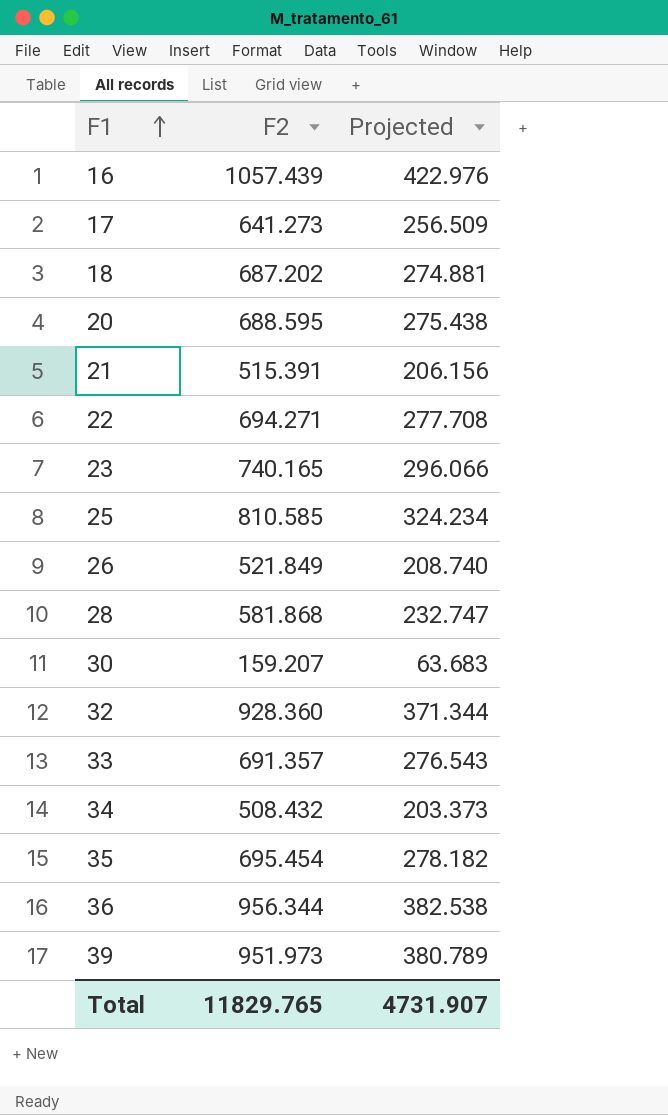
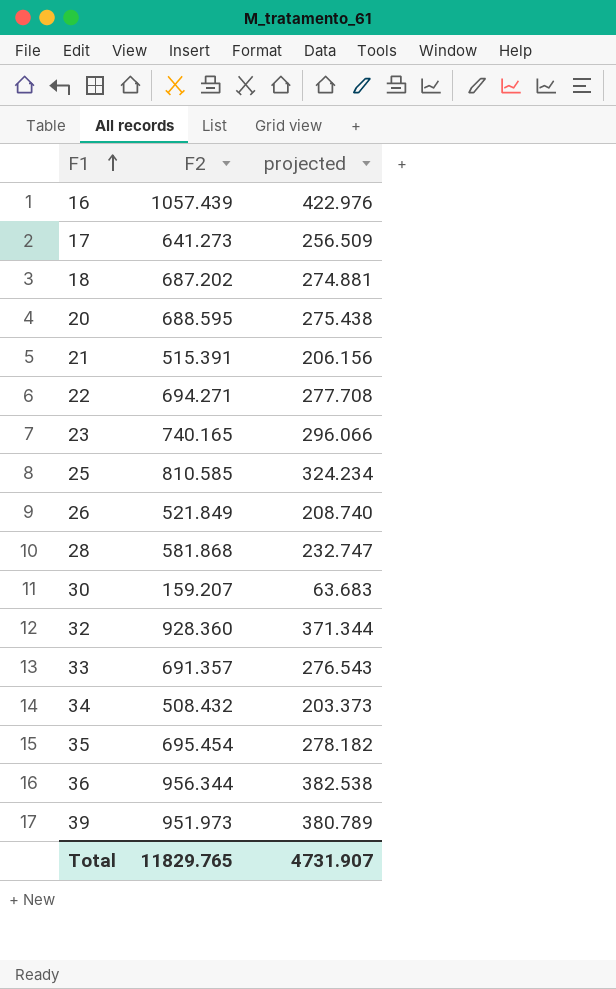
column name: Projected -> projected

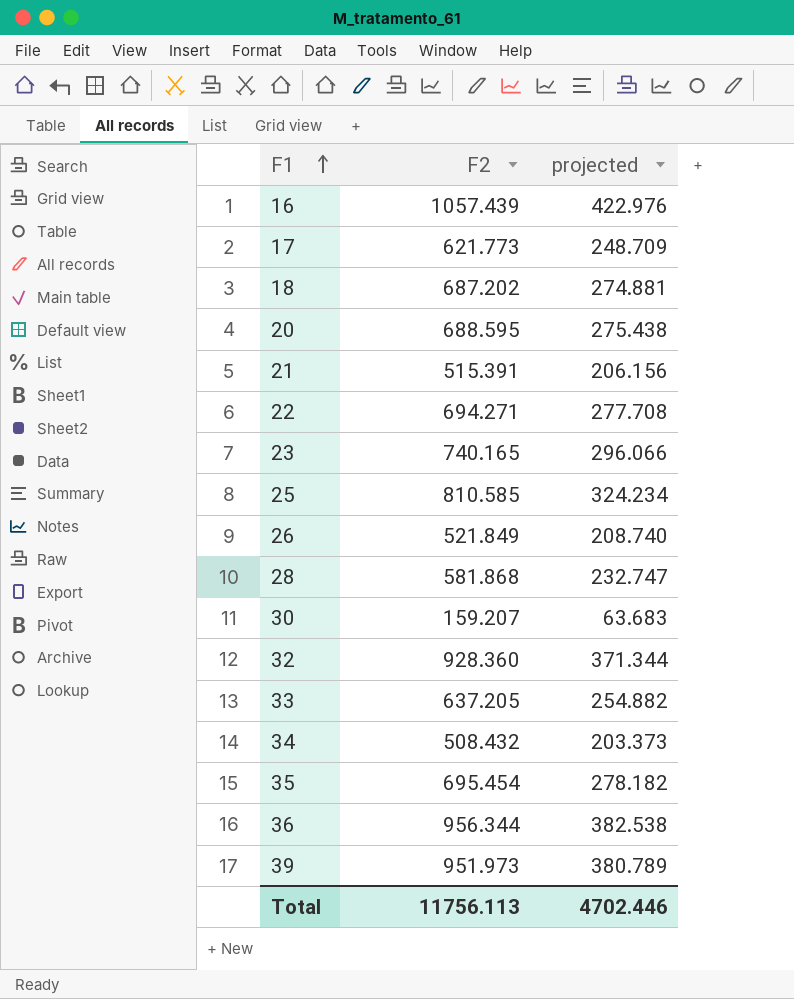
17 | F2: 641.273 -> 621.773
17 | projected: 256.509 -> 248.709
33 | F2: 691.357 -> 637.205
33 | projected: 276.543 -> 254.882
Total | F2: 11829.765 -> 11756.113
Total | projected: 4731.907 -> 4702.446

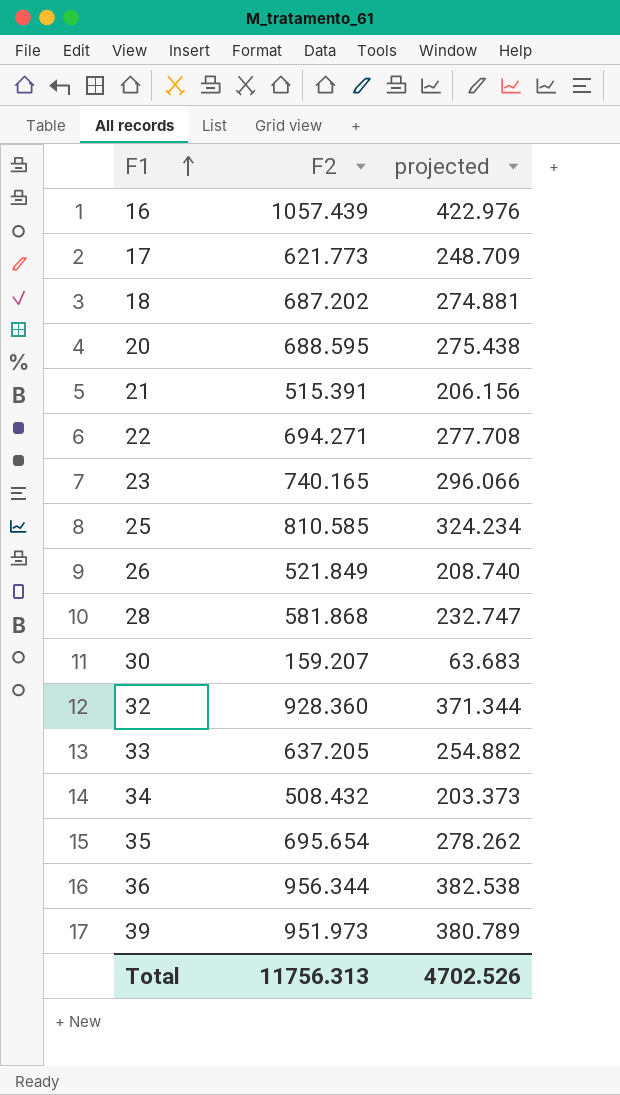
35 | F2: 695.454 -> 695.654
35 | projected: 278.182 -> 278.262
Total | F2: 11756.113 -> 11756.313
Total | projected: 4702.446 -> 4702.526

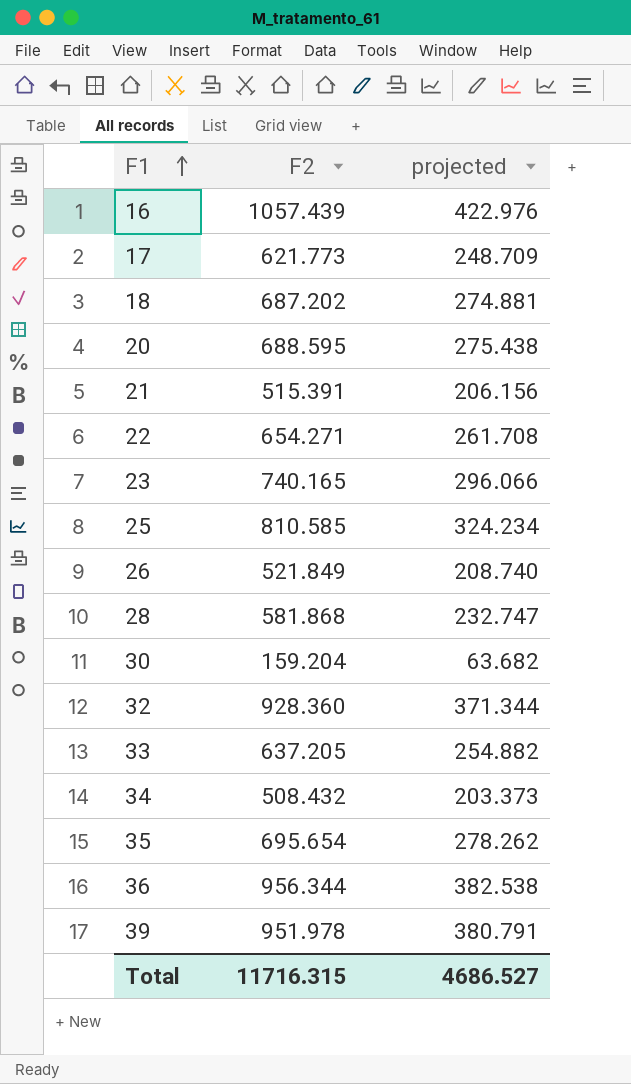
22 | F2: 694.271 -> 654.271
22 | projected: 277.708 -> 261.708
30 | F2: 159.207 -> 159.204
30 | projected: 63.683 -> 63.682
39 | F2: 951.973 -> 951.978
39 | projected: 380.789 -> 380.791
Total | F2: 11756.313 -> 11716.315
Total | projected: 4702.526 -> 4686.527

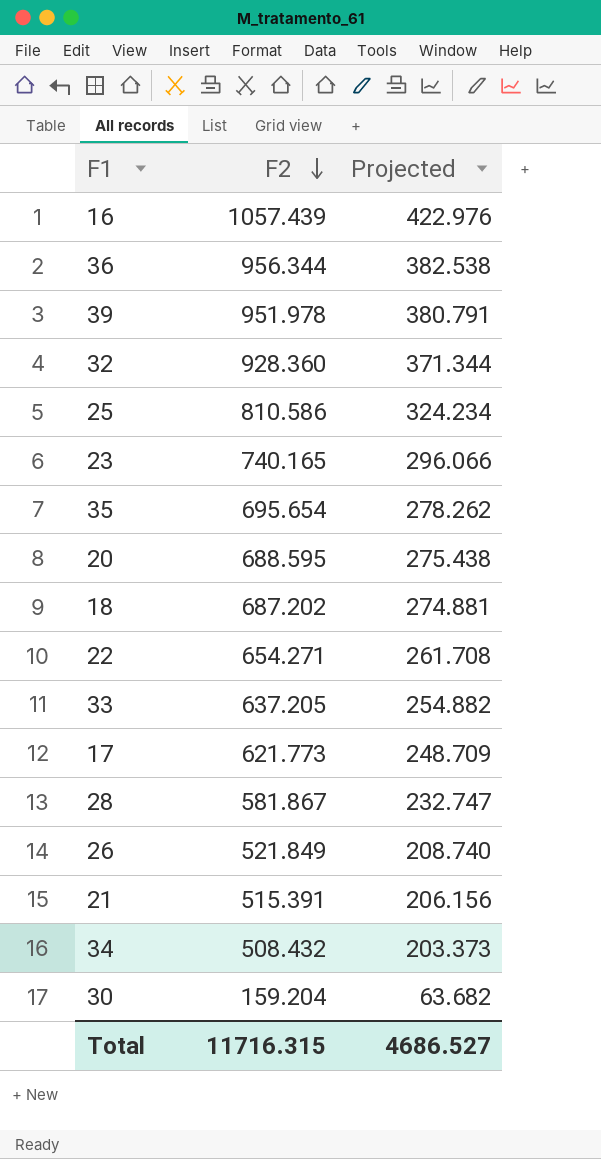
row order: F1 ascending -> F2 descending
column name: projected -> Projected
25 | F2: 810.585 -> 810.586
28 | F2: 581.868 -> 581.867

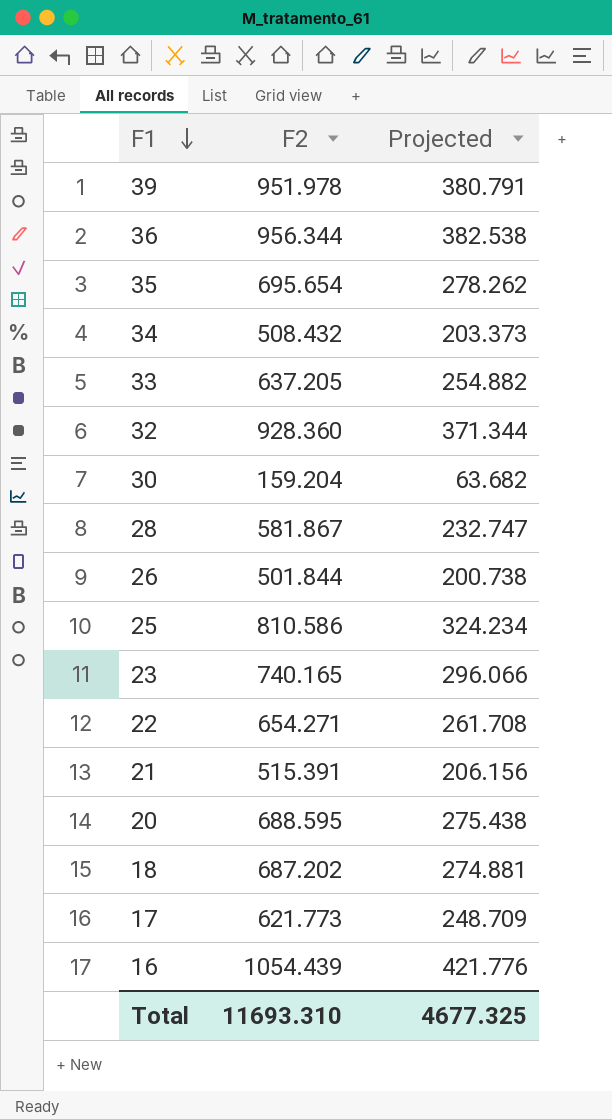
row order: F2 descending -> F1 descending
26 | F2: 521.849 -> 501.844
26 | Projected: 208.740 -> 200.738
16 | F2: 1057.439 -> 1054.439
16 | Projected: 422.976 -> 421.776
Total | F2: 11716.315 -> 11693.310
Total | Projected: 4686.527 -> 4677.325

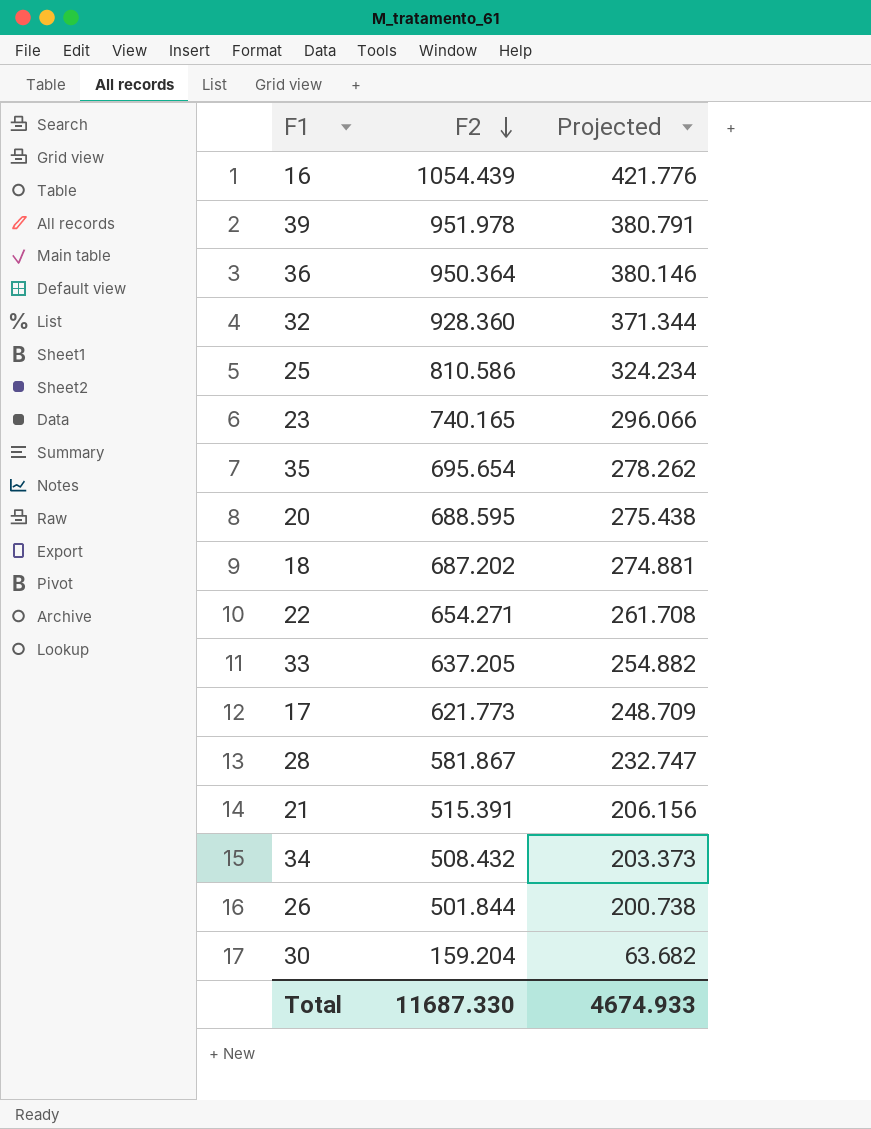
row order: F1 descending -> F2 descending
36 | F2: 956.344 -> 950.364
36 | Projected: 382.538 -> 380.146
Total | F2: 11693.310 -> 11687.330
Total | Projected: 4677.325 -> 4674.933

